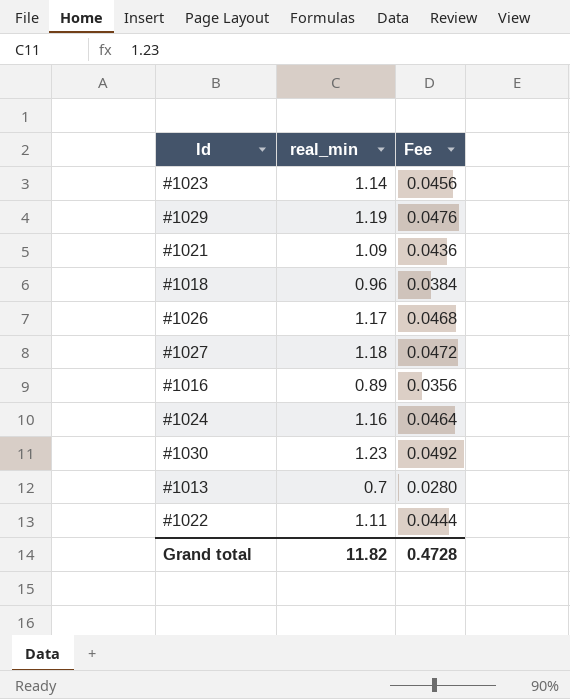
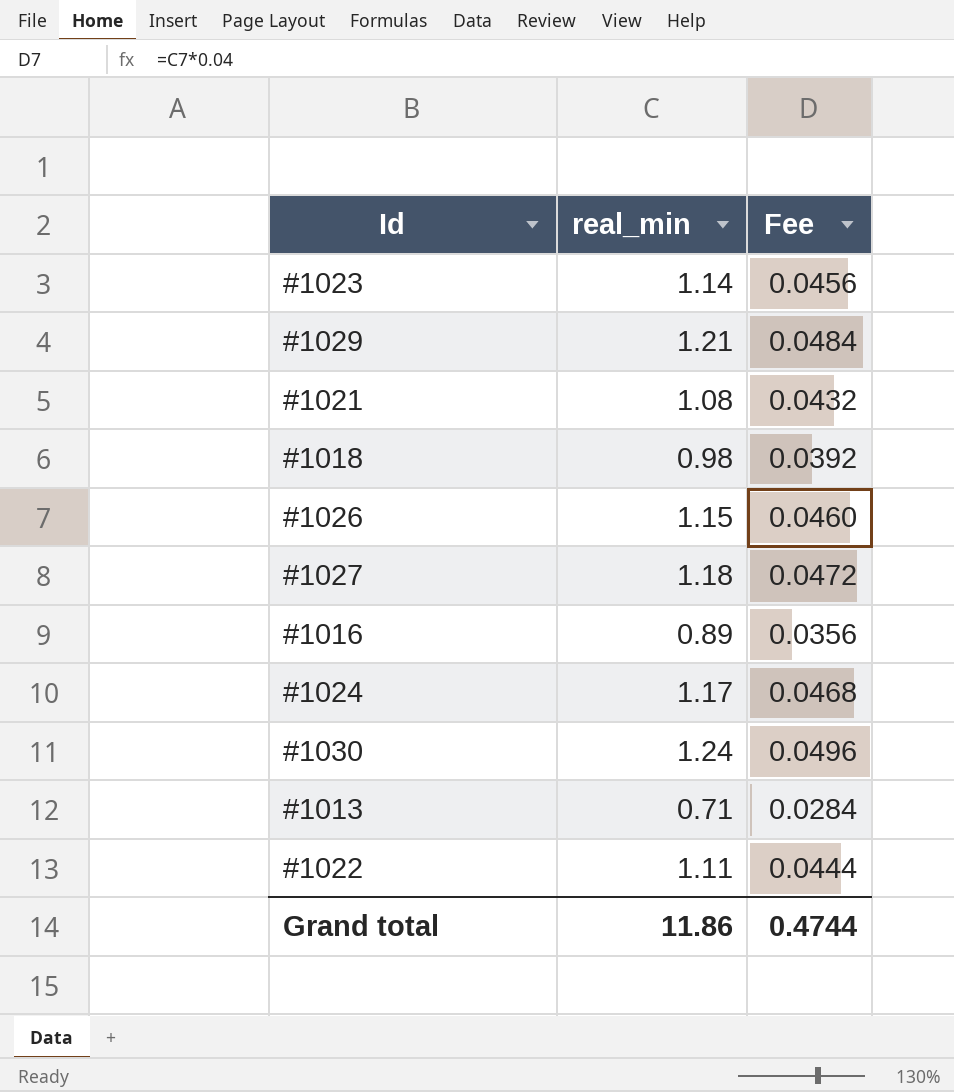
#1029 | real_min: 1.19 -> 1.21
#1029 | Fee: 0.0476 -> 0.0484
#1021 | real_min: 1.09 -> 1.08
#1021 | Fee: 0.0436 -> 0.0432
#1018 | real_min: 0.96 -> 0.98
#1018 | Fee: 0.0384 -> 0.0392
#1026 | real_min: 1.17 -> 1.15
#1026 | Fee: 0.0468 -> 0.0460
#1024 | real_min: 1.16 -> 1.17
#1024 | Fee: 0.0464 -> 0.0468
#1030 | real_min: 1.23 -> 1.24
#1030 | Fee: 0.0492 -> 0.0496
#1013 | real_min: 0.7 -> 0.71
#1013 | Fee: 0.0280 -> 0.0284
Grand total | real_min: 11.82 -> 11.86
Grand total | Fee: 0.4728 -> 0.4744

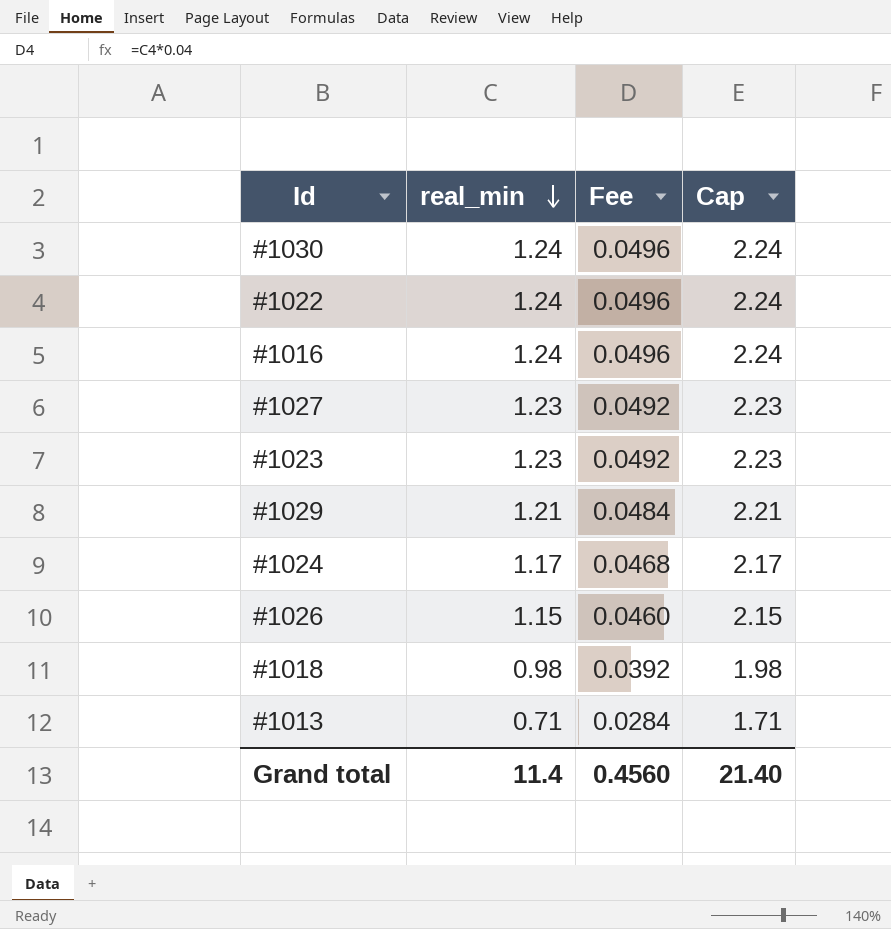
row order: none -> real_min descending
column Cap | formula: none -> [real_min] + 1
row #1021: 1.08 | 0.0432 -> none
#1022 | real_min: 1.11 -> 1.24
#1022 | Fee: 0.0444 -> 0.0496
#1016 | real_min: 0.89 -> 1.24
#1016 | Fee: 0.0356 -> 0.0496
#1027 | real_min: 1.18 -> 1.23
#1027 | Fee: 0.0472 -> 0.0492
#1023 | real_min: 1.14 -> 1.23
#1023 | Fee: 0.0456 -> 0.0492
Grand total | real_min: 11.86 -> 11.4
Grand total | Fee: 0.4744 -> 0.4560

